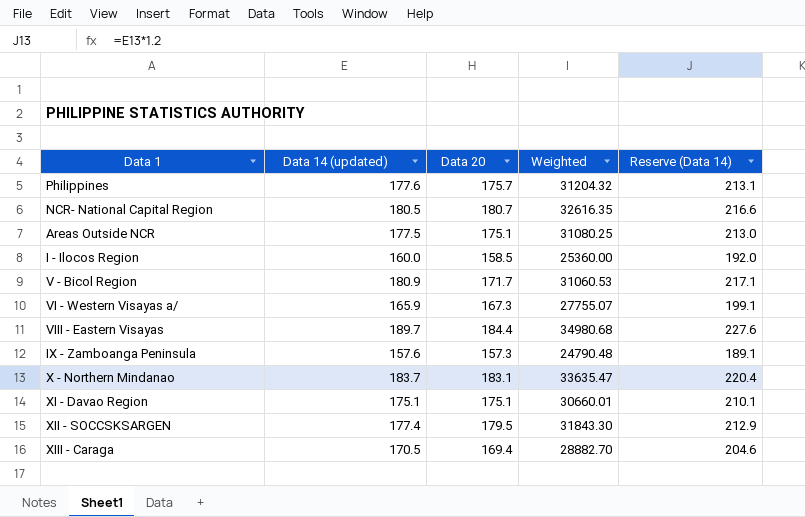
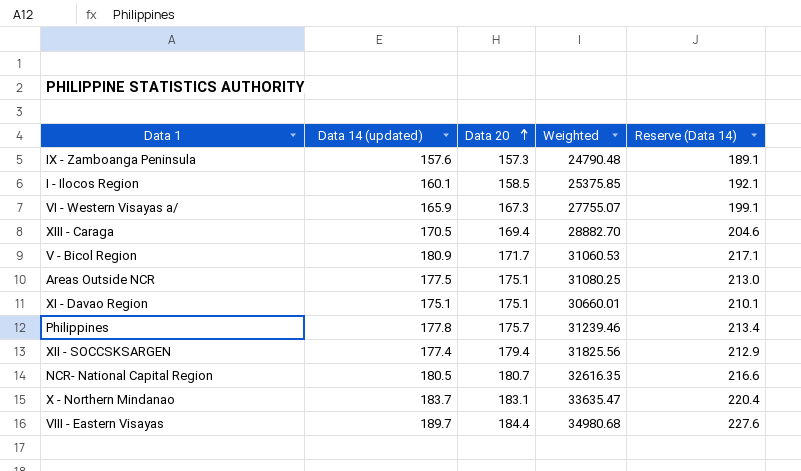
row order: none -> Data 20 ascending
I - Ilocos Region | Data 14 (updated): 160.0 -> 160.1
I - Ilocos Region | Weighted: 25360.00 -> 25375.85
I - Ilocos Region | Reserve (Data 14): 192.0 -> 192.1
Philippines | Data 14 (updated): 177.6 -> 177.8
Philippines | Weighted: 31204.32 -> 31239.46
Philippines | Reserve (Data 14): 213.1 -> 213.4
XII - SOCCSKSARGEN | Data 20: 179.5 -> 179.4
XII - SOCCSKSARGEN | Weighted: 31843.30 -> 31825.56

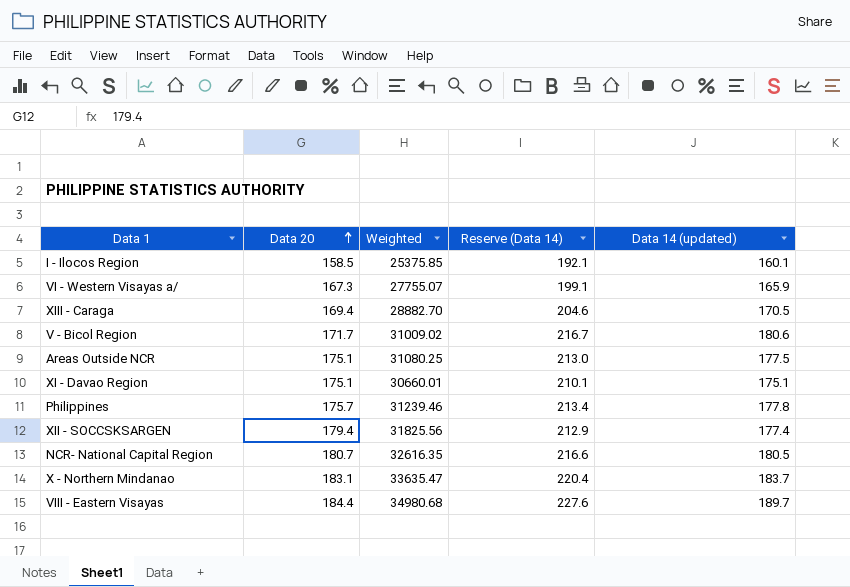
column Data 14 (updated) | position: 2 -> 5
row IX - Zamboanga Peninsula: 157.6 | 157.3 | 24790.48 | 189.1 -> none
V - Bicol Region | Weighted: 31060.53 -> 31009.02
V - Bicol Region | Reserve (Data 14): 217.1 -> 216.7
V - Bicol Region | Data 14 (updated): 180.9 -> 180.6

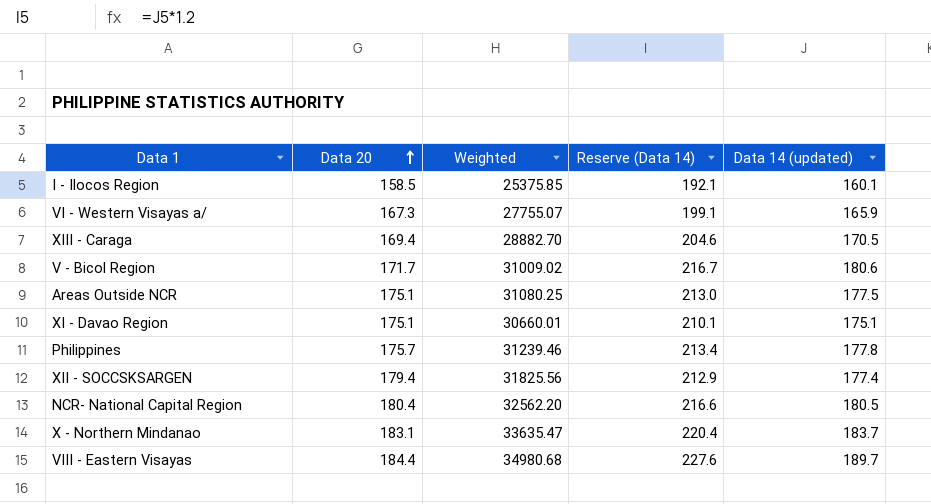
NCR- National Capital Region | Data 20: 180.7 -> 180.4
NCR- National Capital Region | Weighted: 32616.35 -> 32562.20

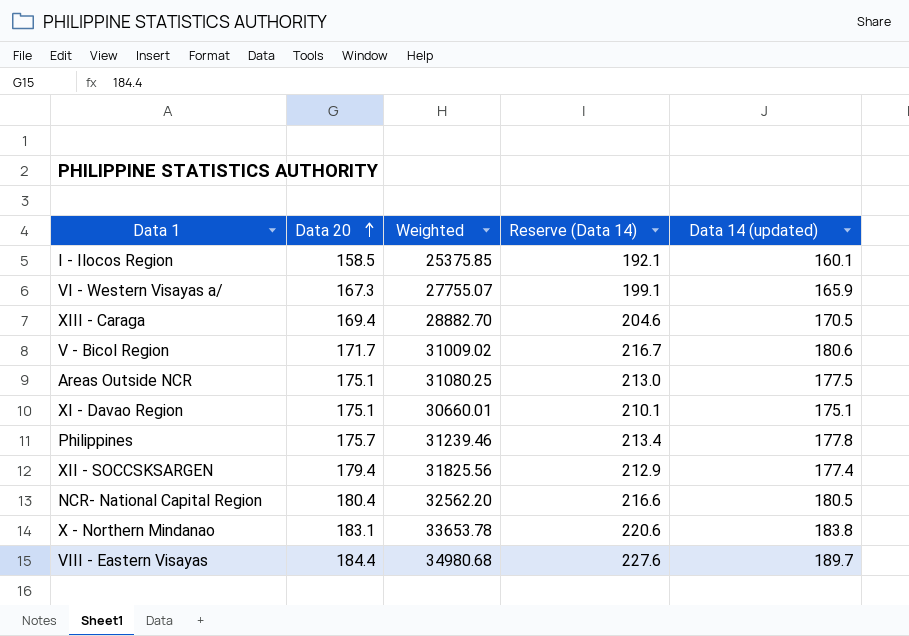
X - Northern Mindanao | Weighted: 33635.47 -> 33653.78
X - Northern Mindanao | Reserve (Data 14): 220.4 -> 220.6
X - Northern Mindanao | Data 14 (updated): 183.7 -> 183.8

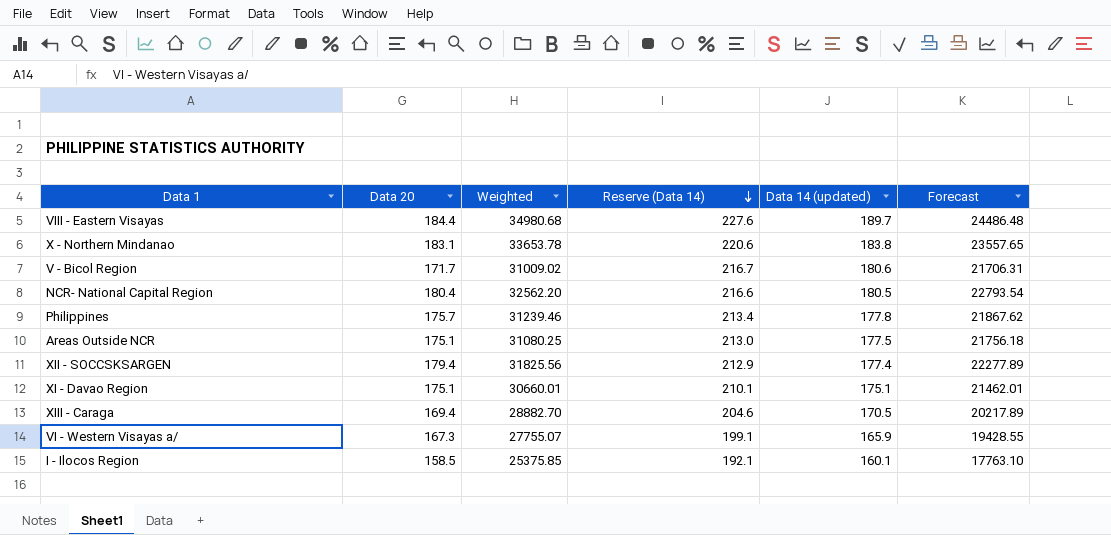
row order: Data 20 ascending -> Reserve (Data 14) descending
column Forecast | formula: none -> [Weighted] * 0.7

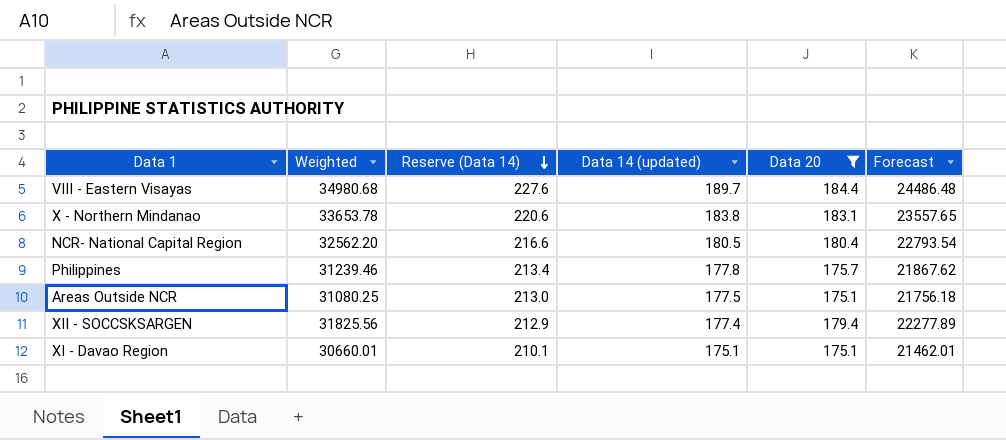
filter: none -> Data 20 >= 175.1
column Data 20 | position: 2 -> 5

